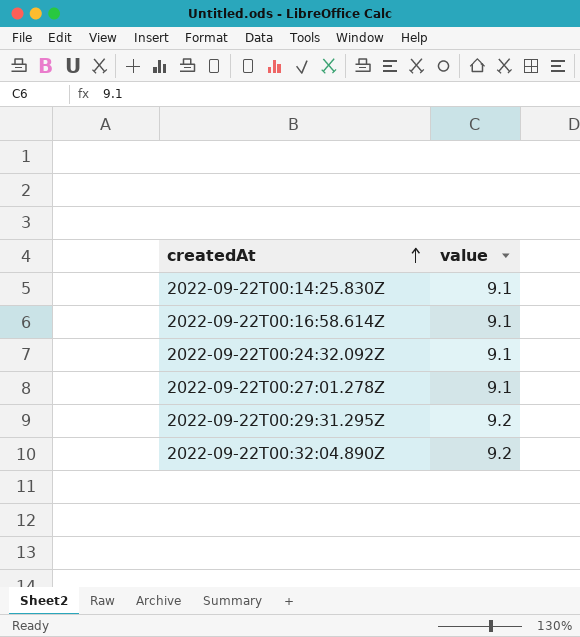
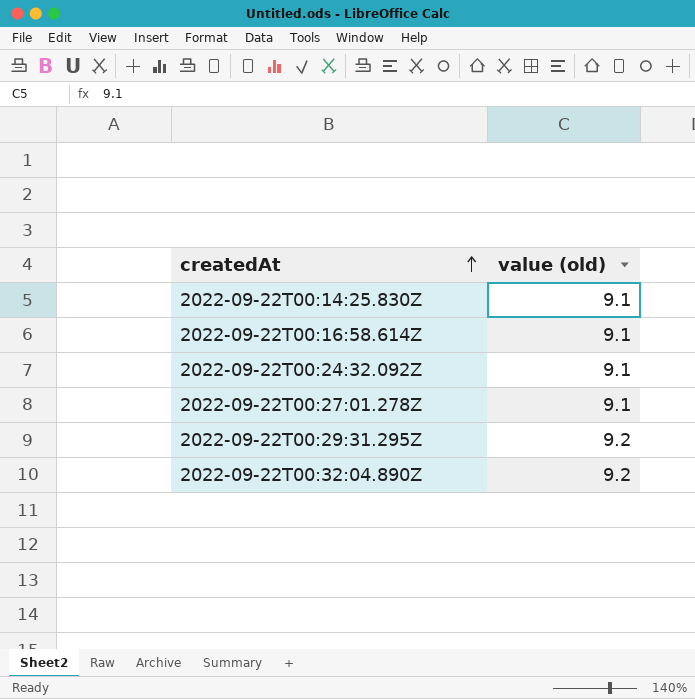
column name: value -> value (old)

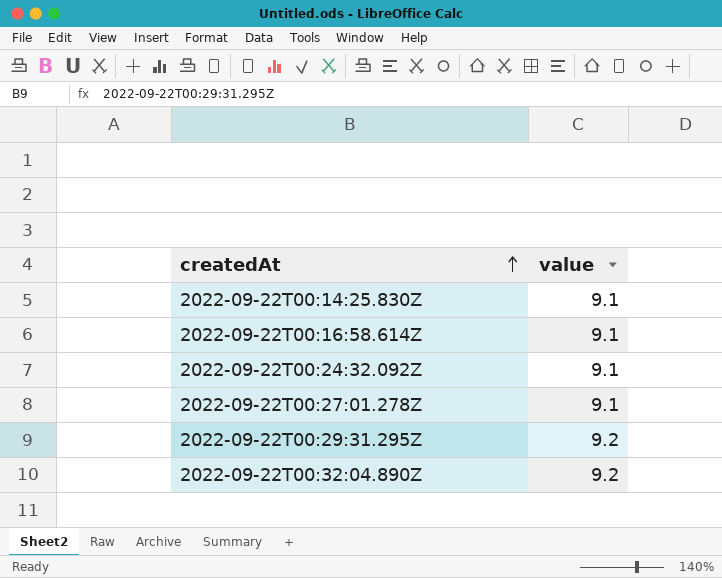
column name: value (old) -> value

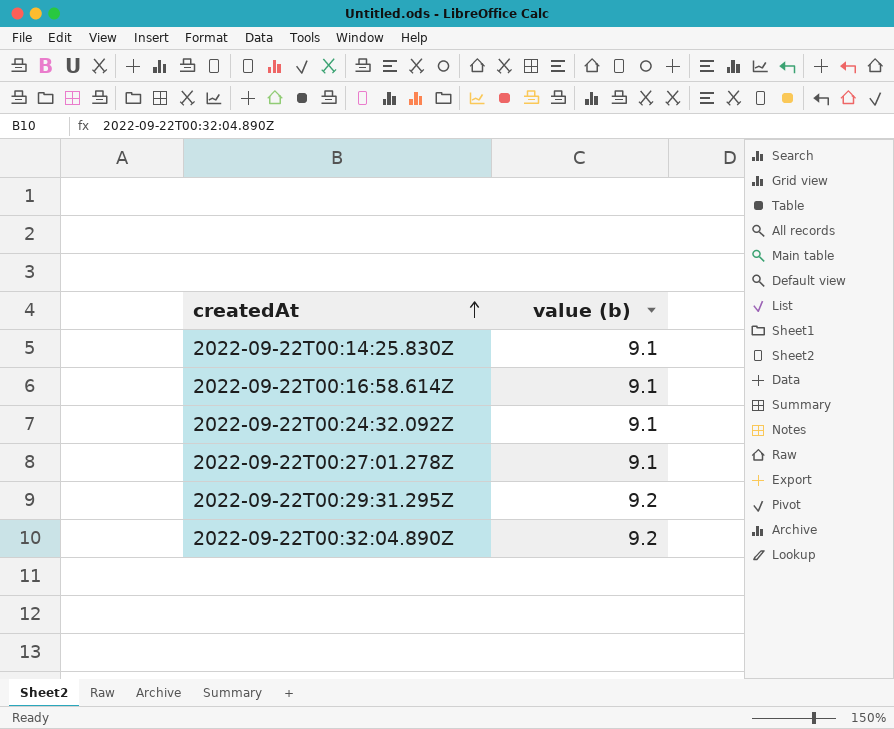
column name: value -> value (b)

